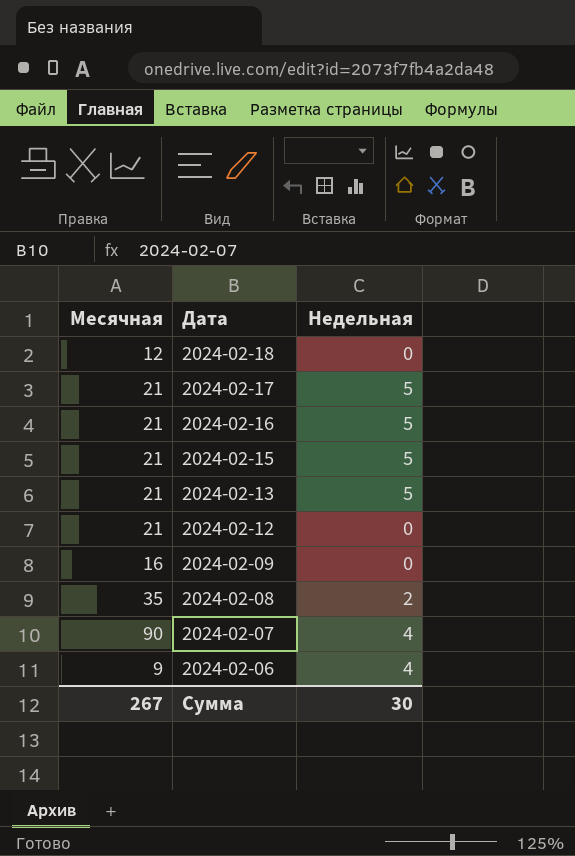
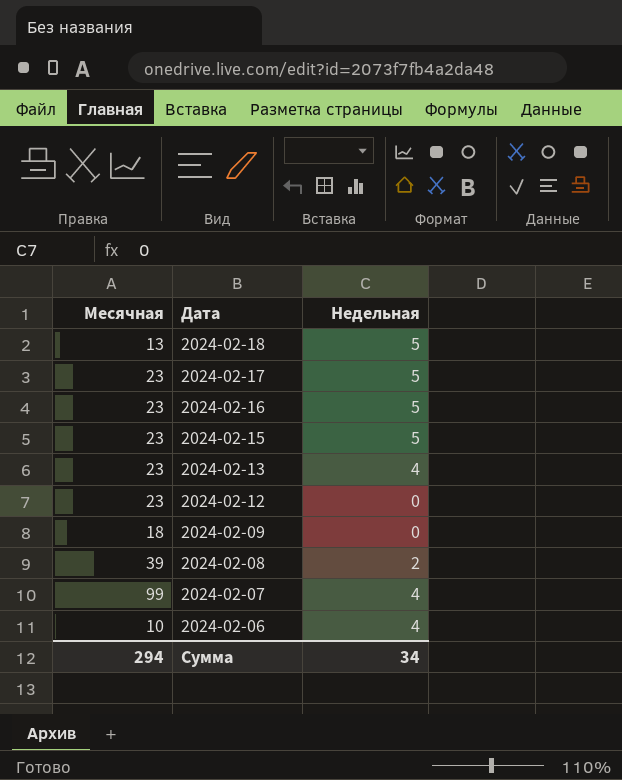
2024-02-18 | Месячная: 12 -> 13
2024-02-18 | Недельная: 0 -> 5
2024-02-17 | Месячная: 21 -> 23
2024-02-16 | Месячная: 21 -> 23
2024-02-15 | Месячная: 21 -> 23
2024-02-13 | Месячная: 21 -> 23
2024-02-13 | Недельная: 5 -> 4
2024-02-12 | Месячная: 21 -> 23
2024-02-09 | Месячная: 16 -> 18
2024-02-08 | Месячная: 35 -> 39
2024-02-07 | Месячная: 90 -> 99
2024-02-06 | Месячная: 9 -> 10
Сумма | Месячная: 267 -> 294
Сумма | Недельная: 30 -> 34

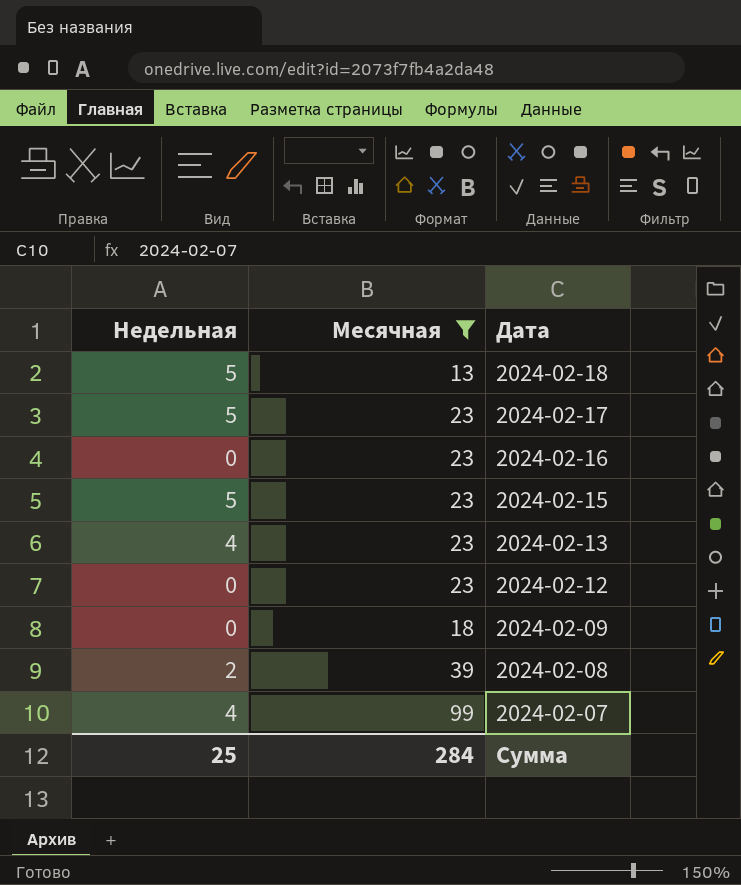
filter: none -> Месячная != 10
column Недельная | position: 3 -> 1
2024-02-16 | Недельная: 5 -> 0
Сумма | Недельная: 34 -> 25
Сумма | Месячная: 294 -> 284

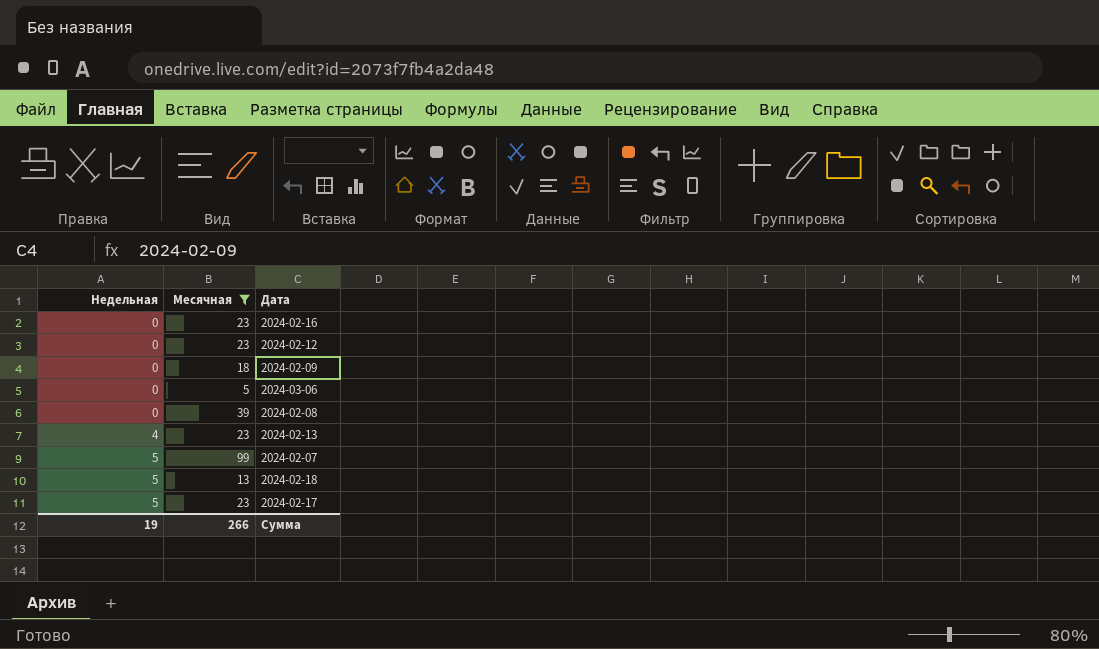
row order: Дата descending -> Недельная ascending
row 2024-02-15: 5 | 23 -> none
row 2024-03-06: none -> 0 | 5
2024-02-08 | Недельная: 2 -> 0
2024-02-07 | Недельная: 4 -> 5
Сумма | Недельная: 25 -> 19
Сумма | Месячная: 284 -> 266

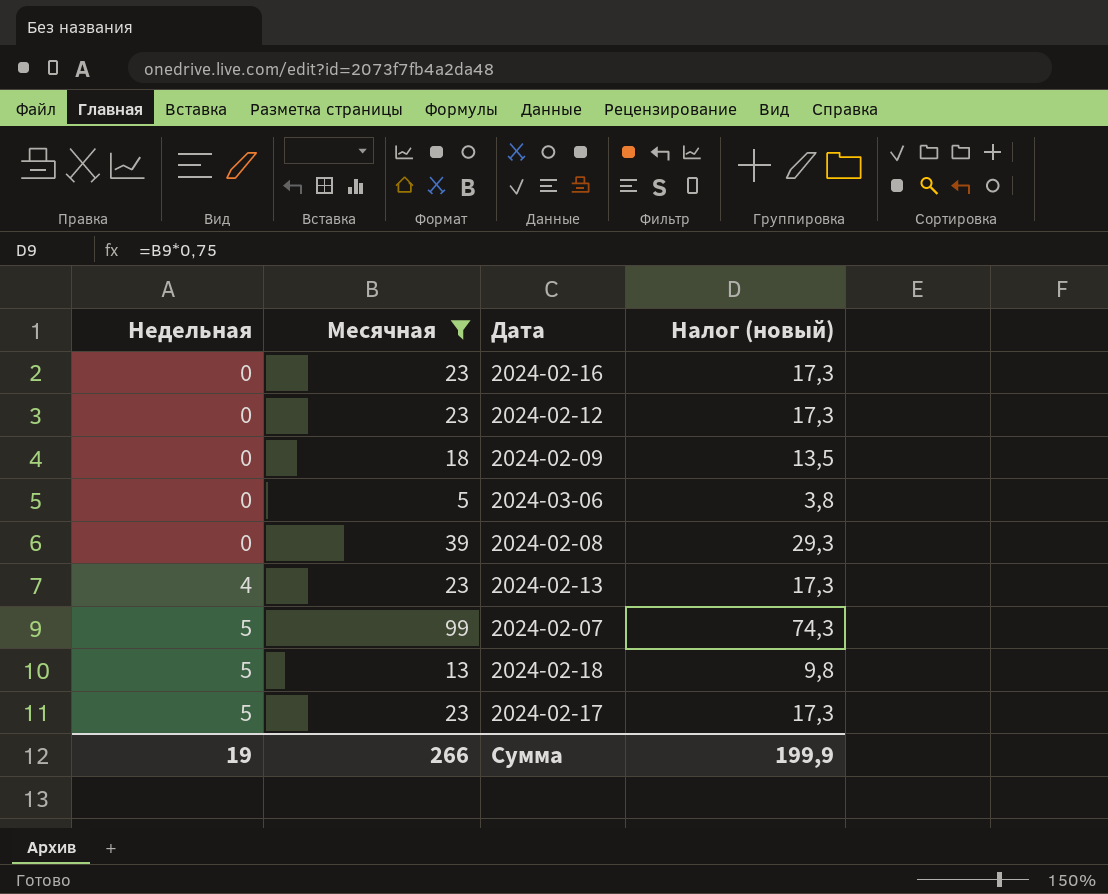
column Налог (новый) | formula: none -> [Месячная] * 0,75

